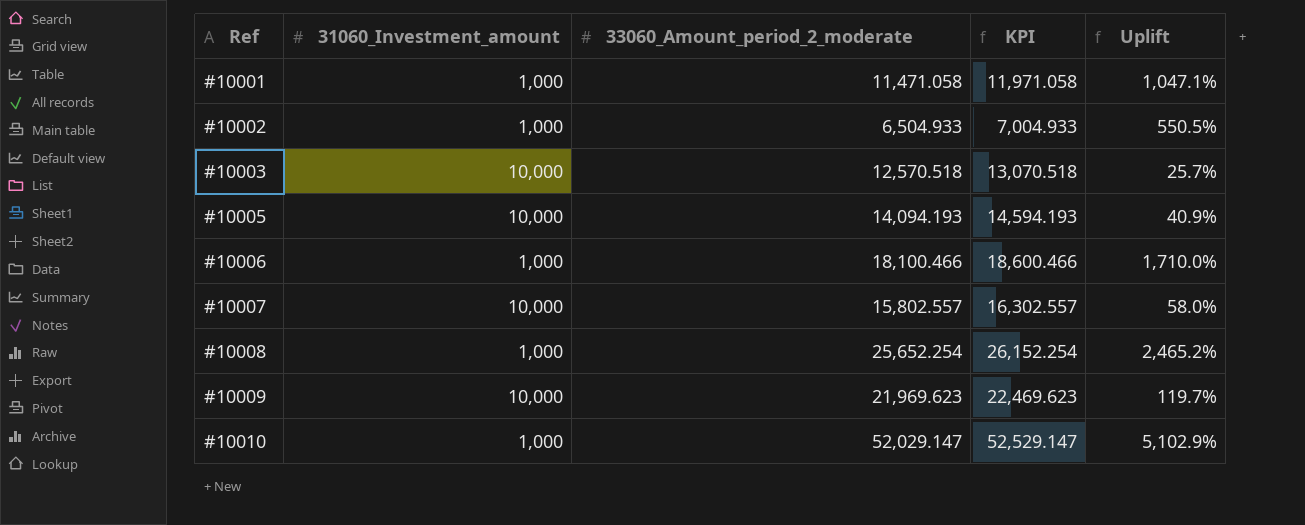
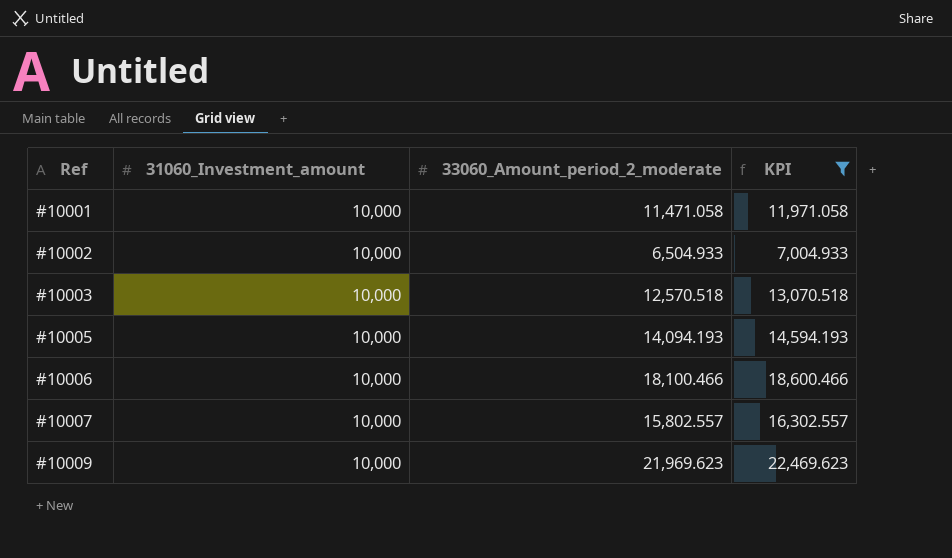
filter: none -> KPI <= 22,469.623
column Uplift | formula: ([33060_Amount_period_2_moderate] - [31060_Investment_amount]) / [31060_Investment_amount] -> none
#10001 | 31060_Investment_amount: 1,000 -> 10,000
#10002 | 31060_Investment_amount: 1,000 -> 10,000
#10006 | 31060_Investment_amount: 1,000 -> 10,000

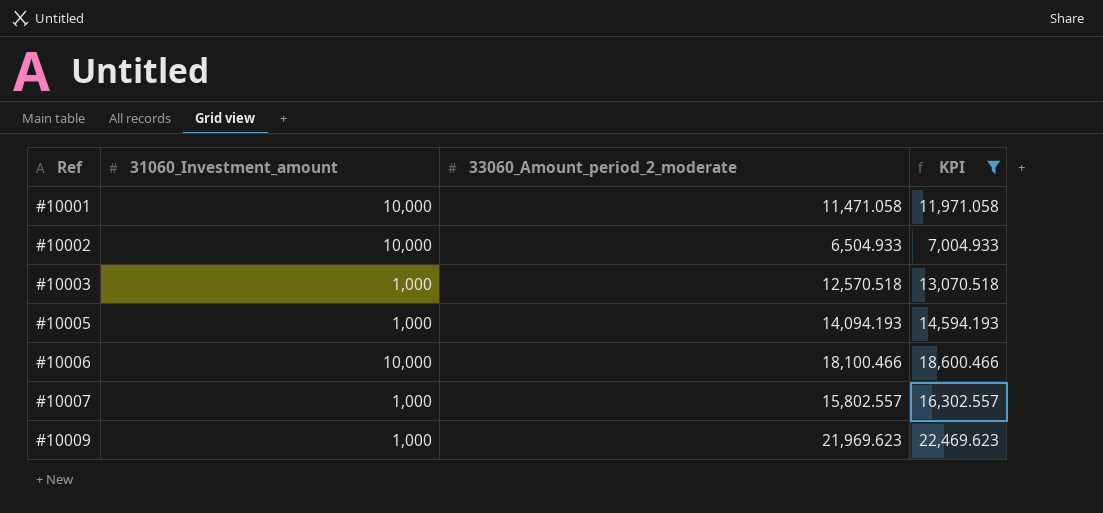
#10003 | 31060_Investment_amount: 10,000 -> 1,000
#10005 | 31060_Investment_amount: 10,000 -> 1,000
#10007 | 31060_Investment_amount: 10,000 -> 1,000
#10009 | 31060_Investment_amount: 10,000 -> 1,000

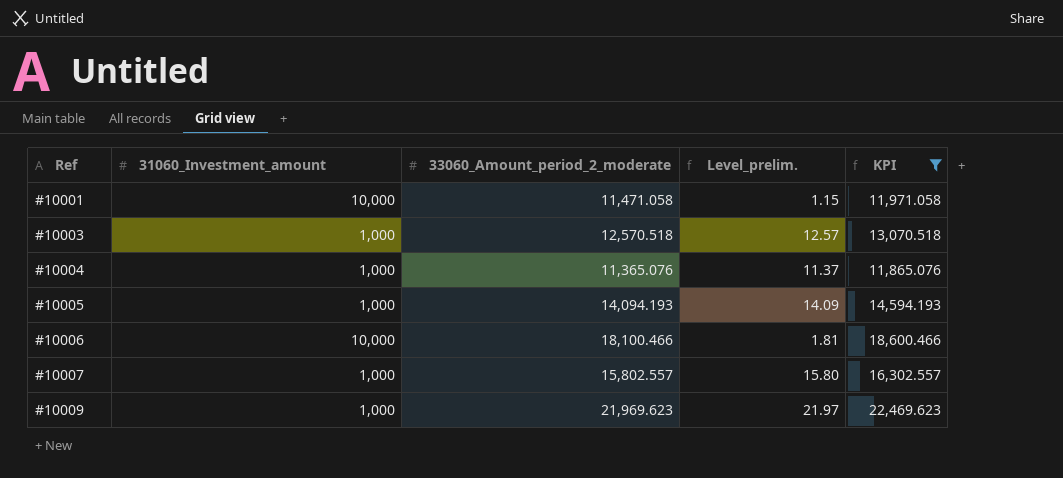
column Level_prelim. | formula: none -> [33060_Amount_period_2_moderate] / [31060_Investment_amount]
row #10002: 10,000 | 6,504.933 | 7,004.933 -> none
row #10004: none -> 1,000 | 11,365.076 | 11.37 | 11,865.076

